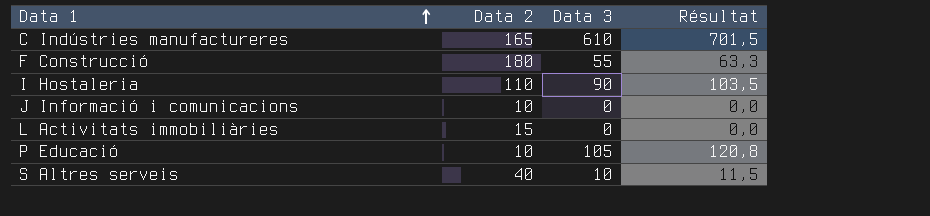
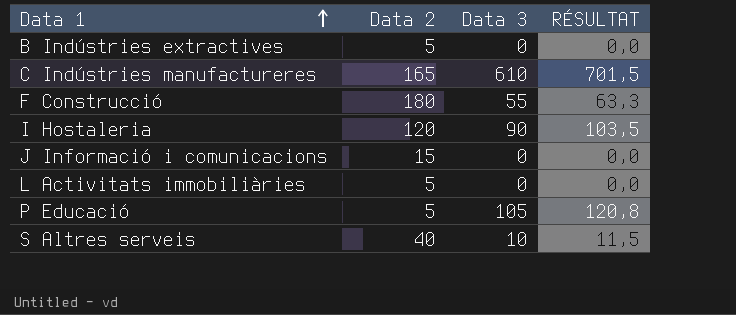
column name: Résultat -> RÉSULTAT
row B Indústries extractives: none -> 5 | 0 | 0,0
I Hostaleria | Data 2: 110 -> 120
J Informació i comunicacions | Data 2: 10 -> 15
L Activitats immobiliàries | Data 2: 15 -> 5
P Educació | Data 2: 10 -> 5

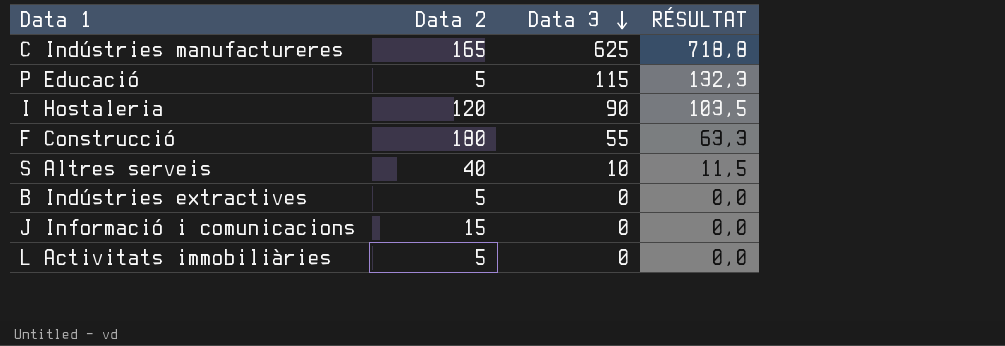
row order: Data 1 ascending -> Data 3 descending
C Indústries manufactureres | Data 3: 610 -> 625
C Indústries manufactureres | RÉSULTAT: 701,5 -> 718,8
P Educació | Data 3: 105 -> 115
P Educació | RÉSULTAT: 120,8 -> 132,3

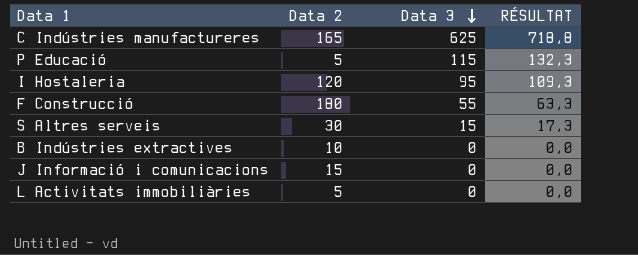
I Hostaleria | Data 3: 90 -> 95
I Hostaleria | RÉSULTAT: 103,5 -> 109,3
S Altres serveis | Data 2: 40 -> 30
S Altres serveis | Data 3: 10 -> 15
S Altres serveis | RÉSULTAT: 11,5 -> 17,3
B Indústries extractives | Data 2: 5 -> 10

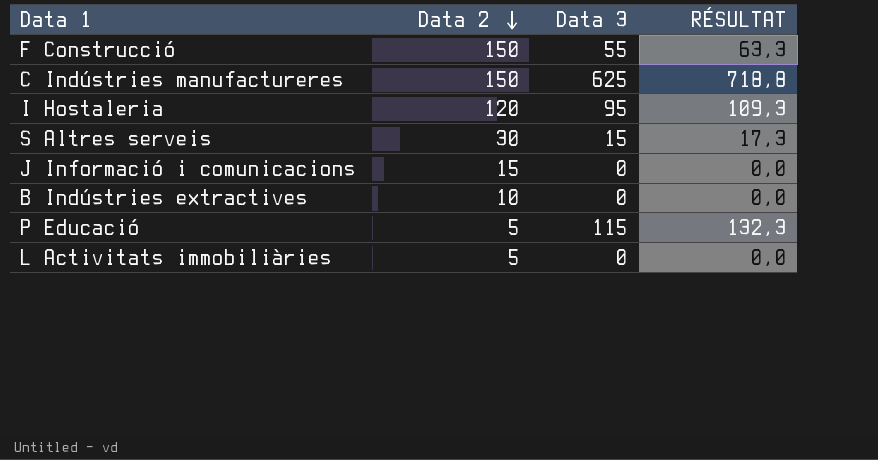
row order: Data 3 descending -> Data 2 descending
F Construcció | Data 2: 180 -> 150
C Indústries manufactureres | Data 2: 165 -> 150

